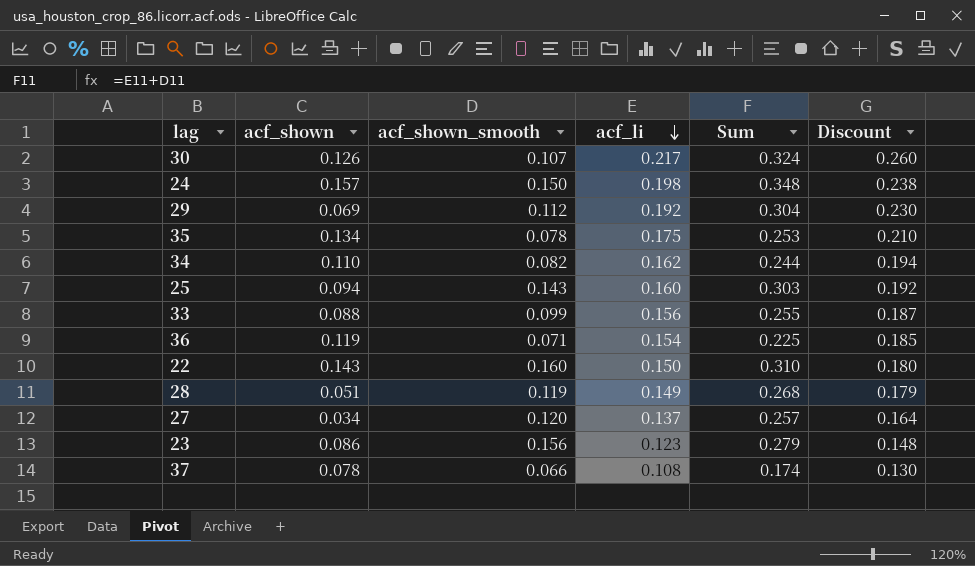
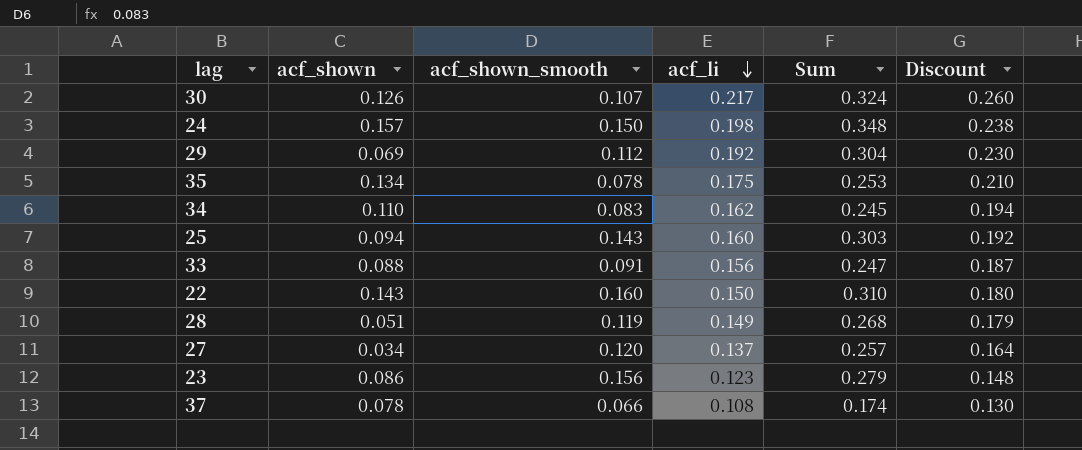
row 36: 0.119 | 0.071 | 0.154 | 0.225 | 0.185 -> none
34 | acf_shown_smooth: 0.082 -> 0.083
34 | Sum: 0.244 -> 0.245
33 | acf_shown_smooth: 0.099 -> 0.091
33 | Sum: 0.255 -> 0.247

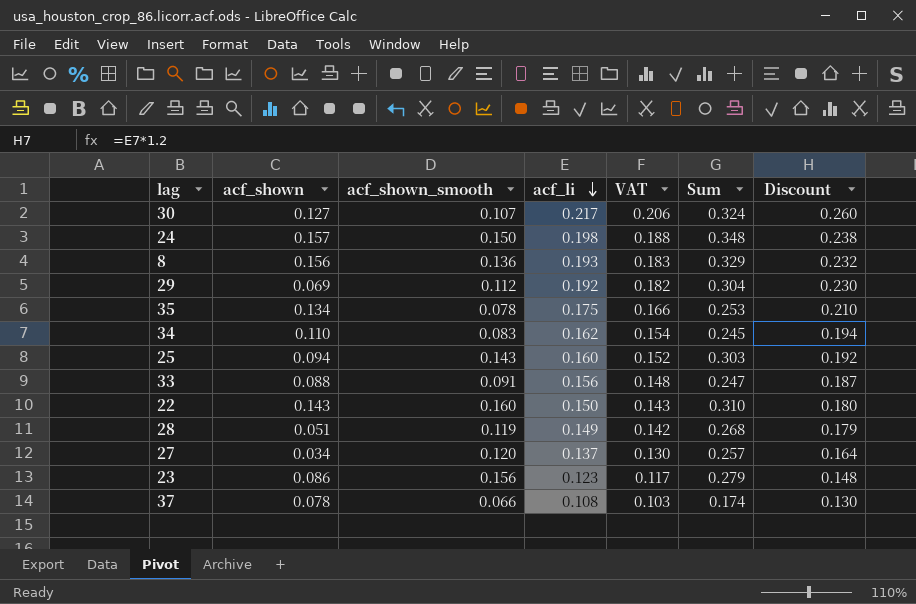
column VAT | formula: none -> [acf_li] * 0.95
30 | acf_shown: 0.126 -> 0.127
row 8: none -> 0.156 | 0.136 | 0.193 | 0.183 | 0.329 | 0.232

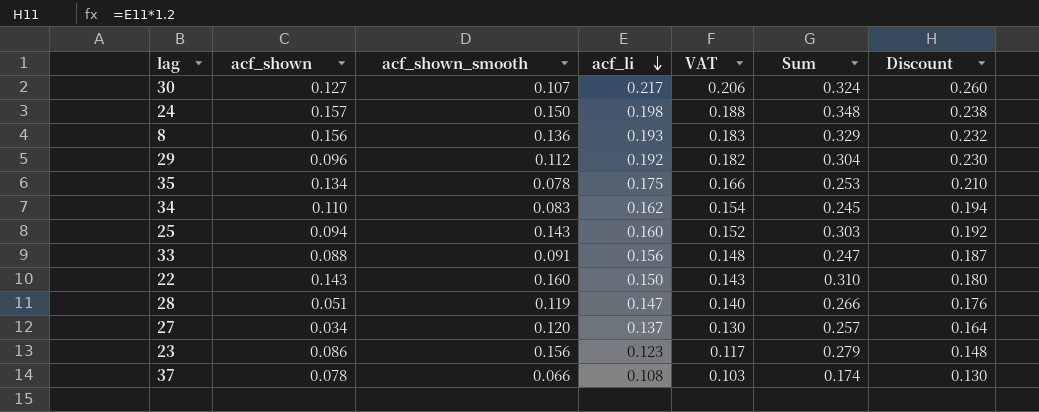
29 | acf_shown: 0.069 -> 0.096
28 | acf_li: 0.149 -> 0.147
28 | VAT: 0.142 -> 0.140
28 | Sum: 0.268 -> 0.266
28 | Discount: 0.179 -> 0.176

